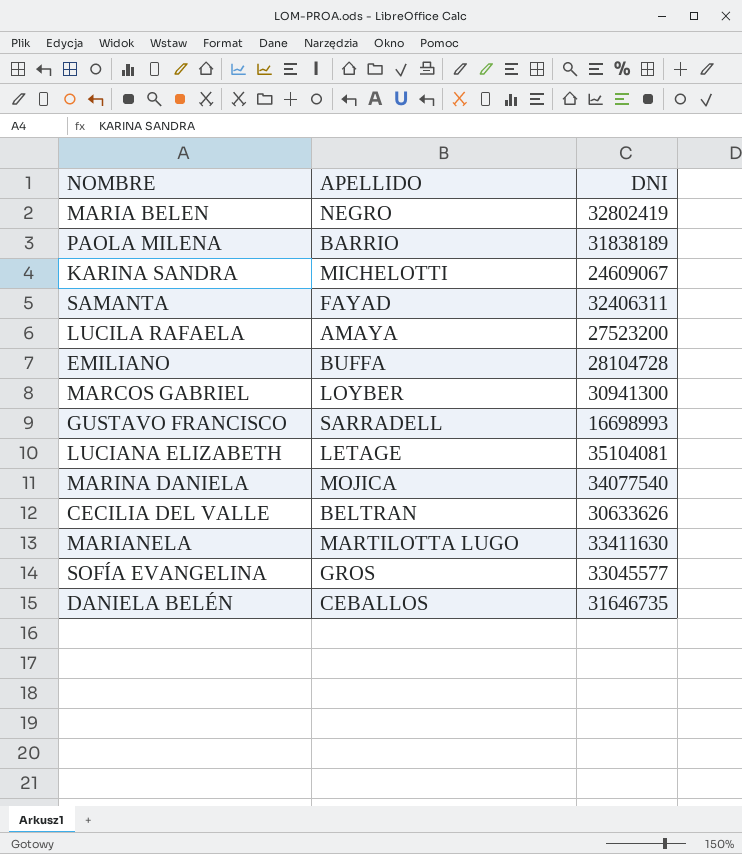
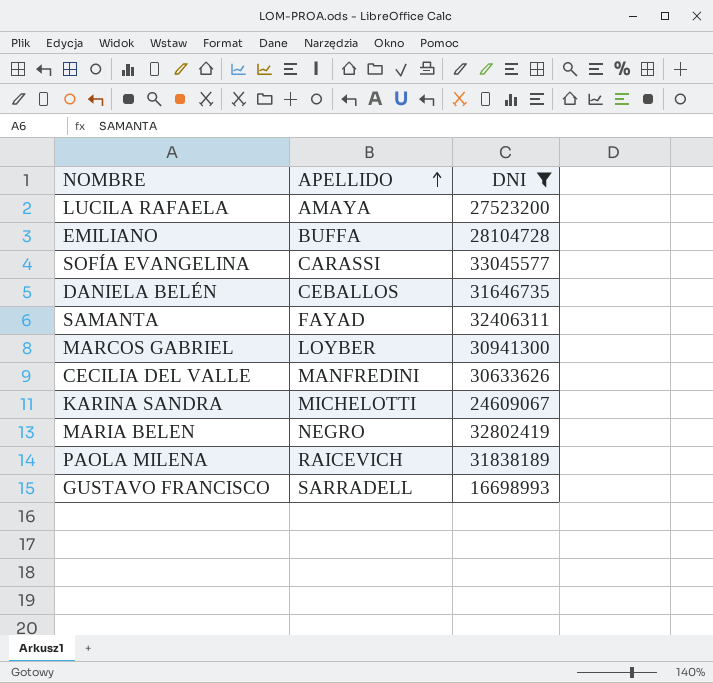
filter: none -> DNI <= 33045577
row order: none -> APELLIDO ascending
SOFÍA EVANGELINA | APELLIDO: GROS -> CARASSI
CECILIA DEL VALLE | APELLIDO: BELTRAN -> MANFREDINI
PAOLA MILENA | APELLIDO: BARRIO -> RAICEVICH

